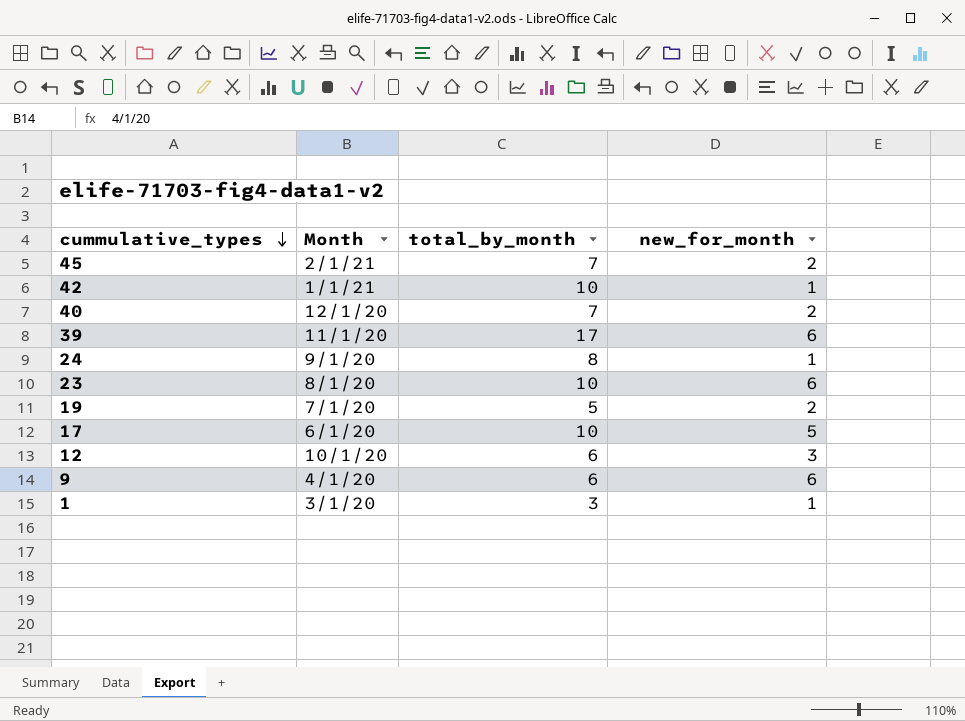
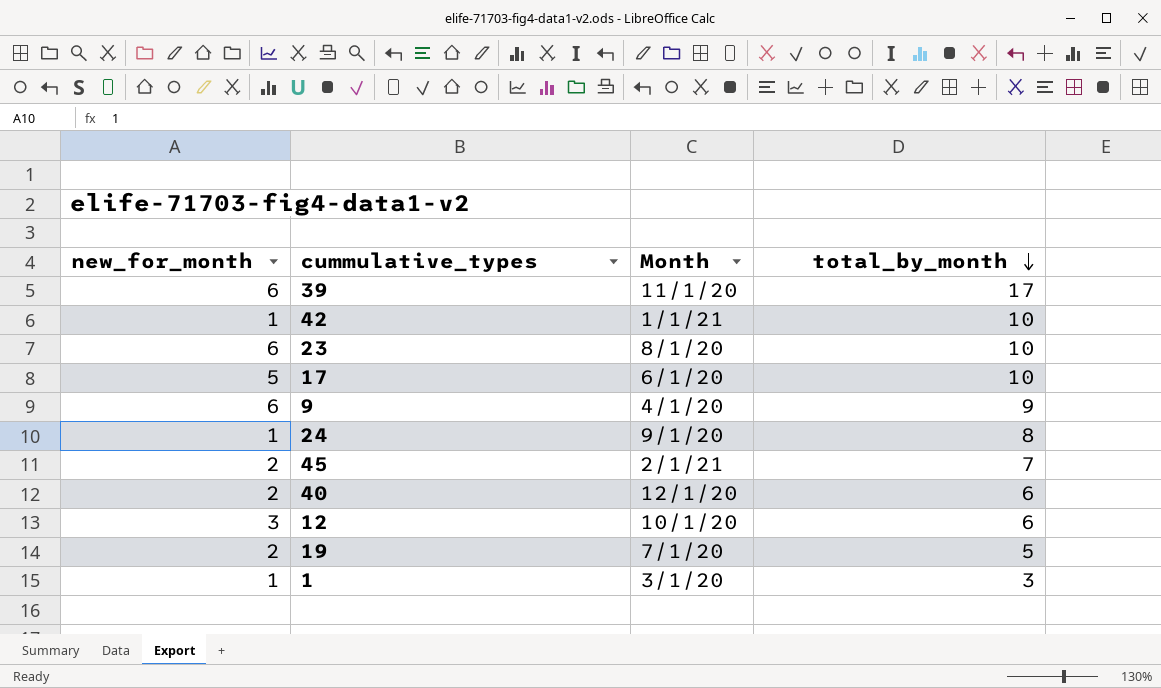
row order: cummulative_types descending -> total_by_month descending
column new_for_month | position: 4 -> 1
9 | total_by_month: 6 -> 9
40 | total_by_month: 7 -> 6

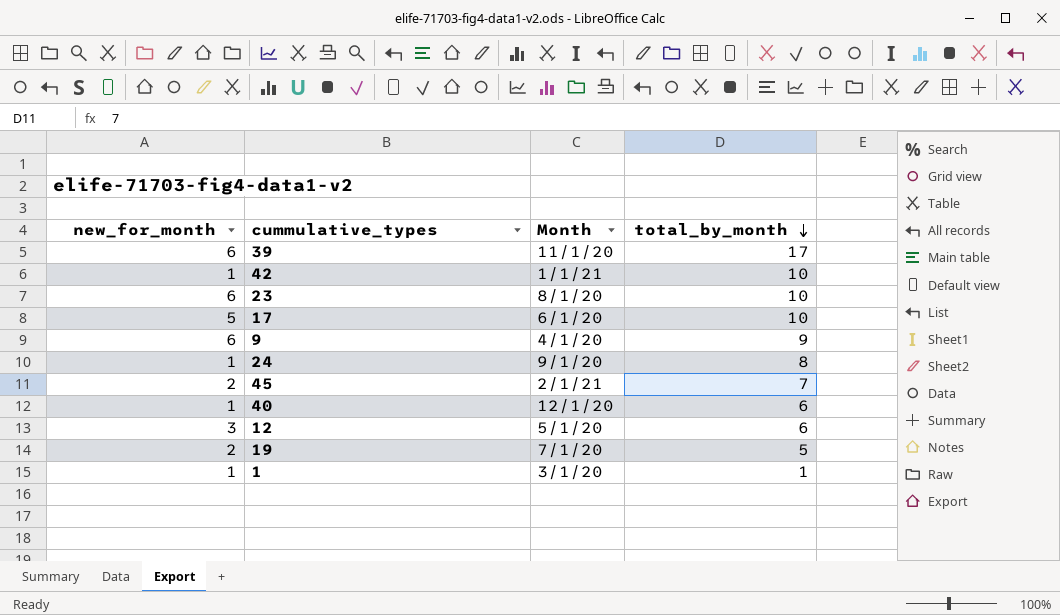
40 | new_for_month: 2 -> 1
12 | Month: 10/1/20 -> 5/1/20
1 | total_by_month: 3 -> 1

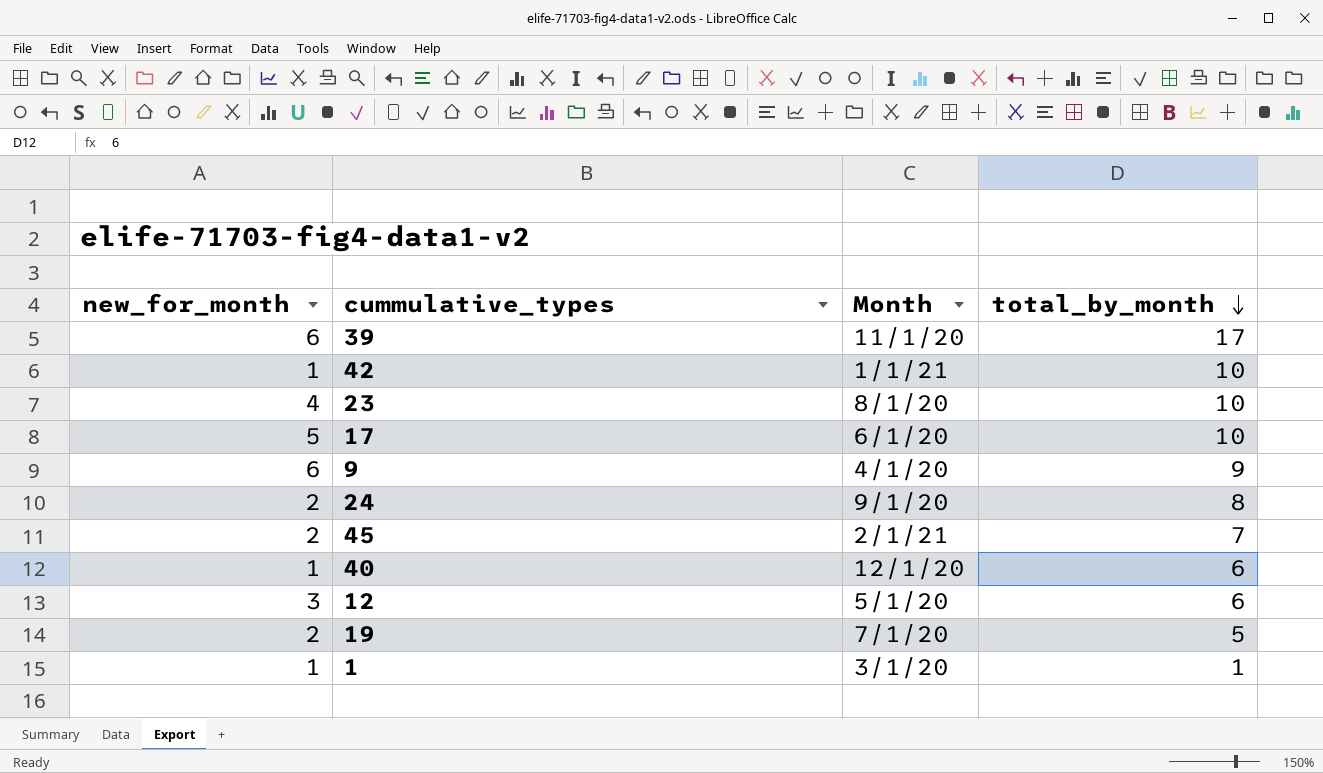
23 | new_for_month: 6 -> 4
24 | new_for_month: 1 -> 2

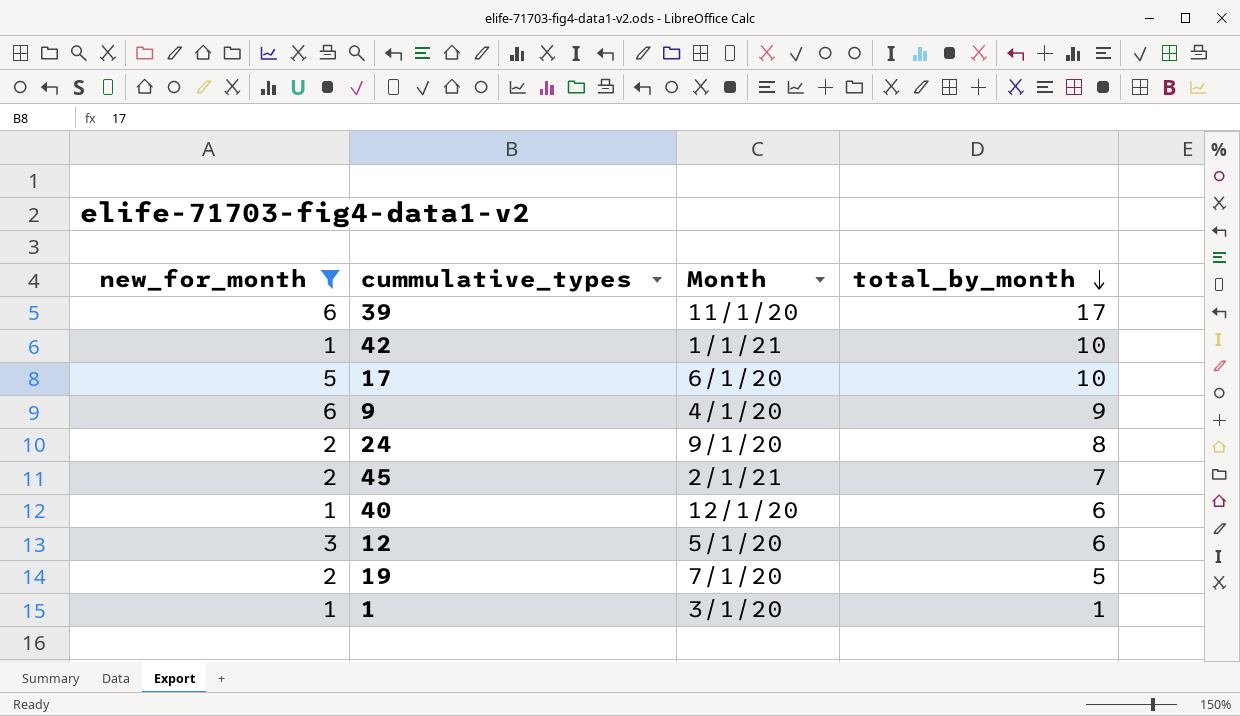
filter: none -> new_for_month != 4

